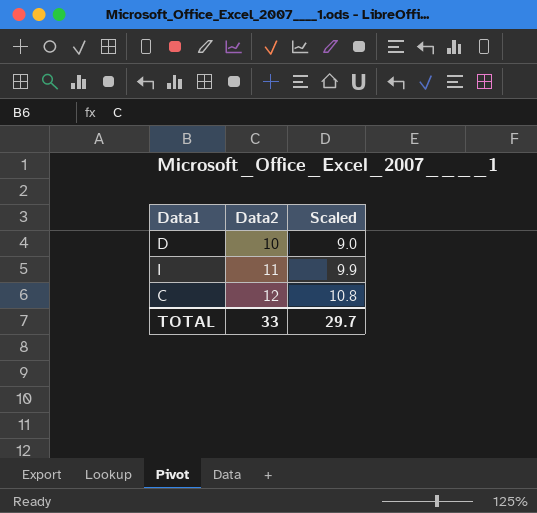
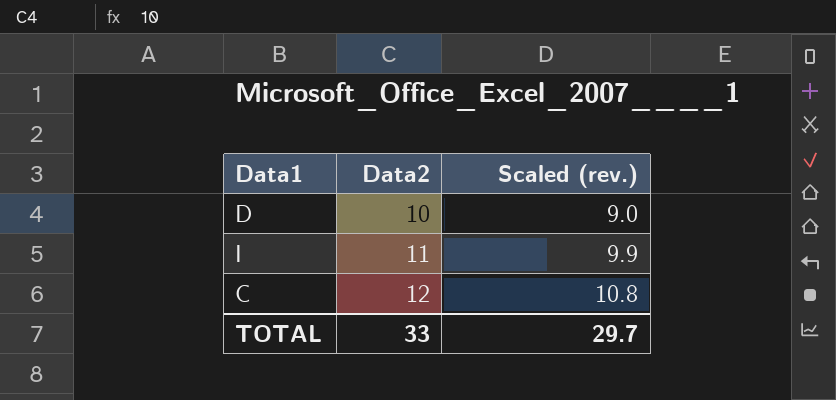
column name: Scaled -> Scaled (rev.)

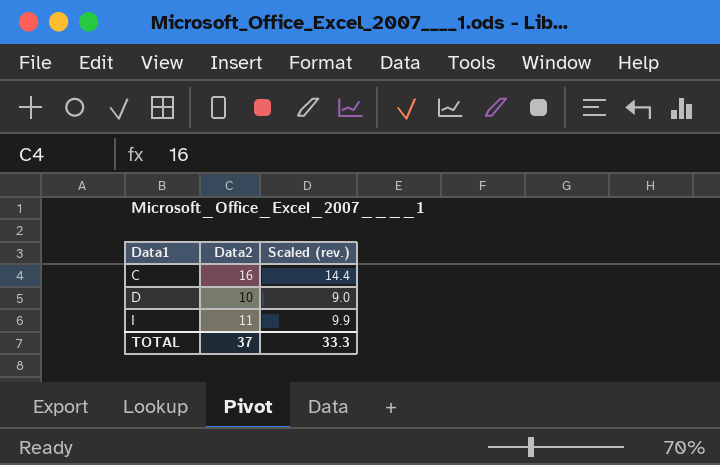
row order: Data2 ascending -> Data1 ascending
C | Data2: 12 -> 16
C | Scaled (rev.): 10.8 -> 14.4
TOTAL | Data2: 33 -> 37
TOTAL | Scaled (rev.): 29.7 -> 33.3

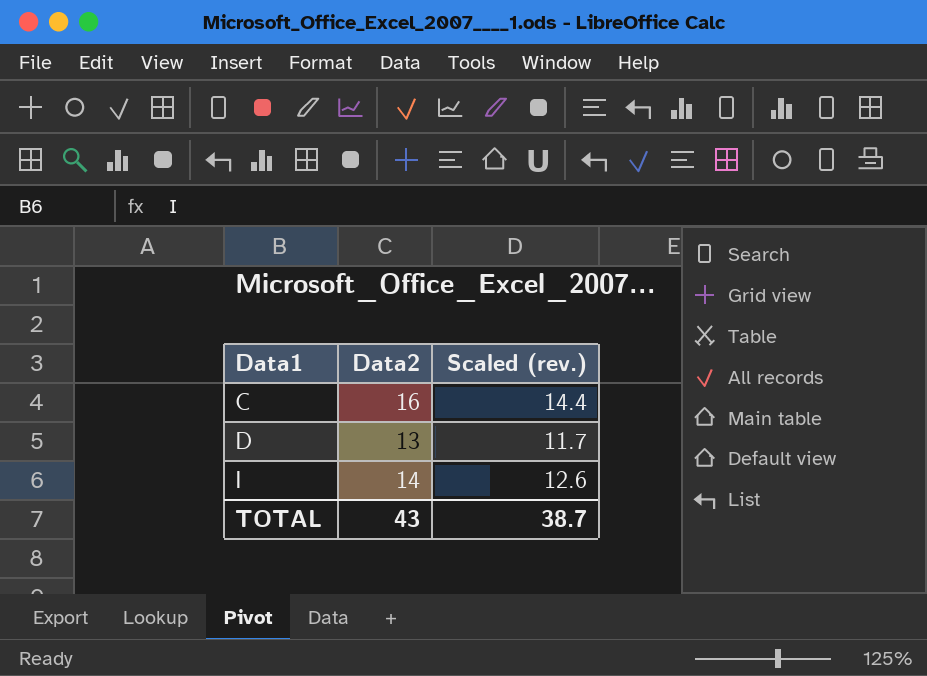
D | Data2: 10 -> 13
D | Scaled (rev.): 9.0 -> 11.7
I | Data2: 11 -> 14
I | Scaled (rev.): 9.9 -> 12.6
TOTAL | Data2: 37 -> 43
TOTAL | Scaled (rev.): 33.3 -> 38.7

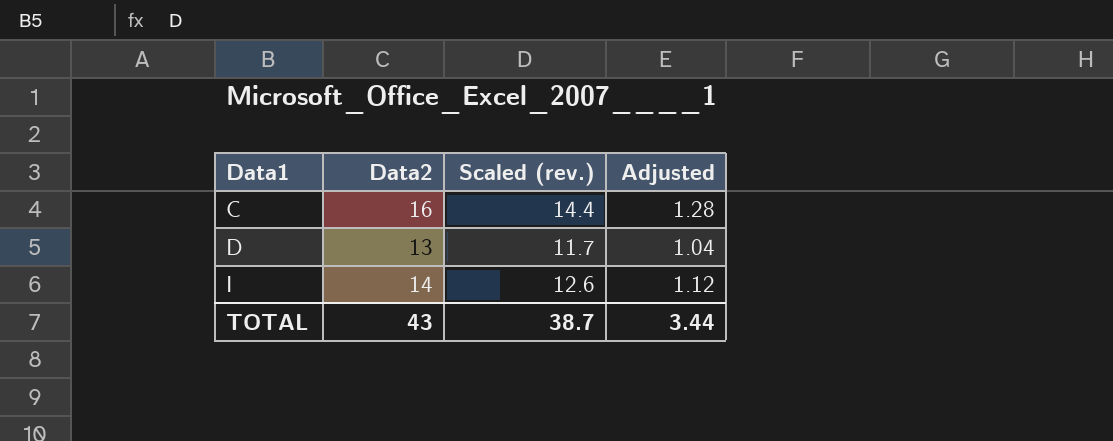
column Adjusted | formula: none -> [Data2] * 0.08

